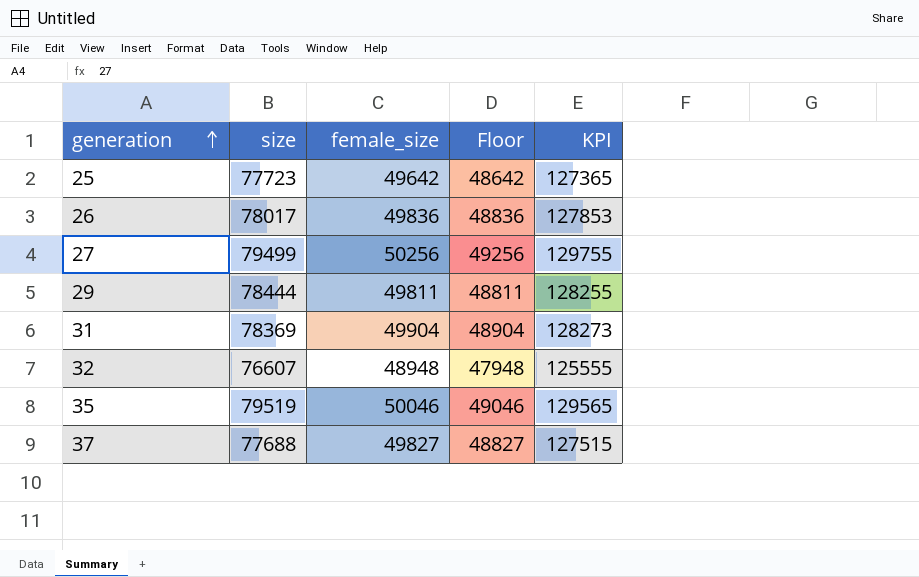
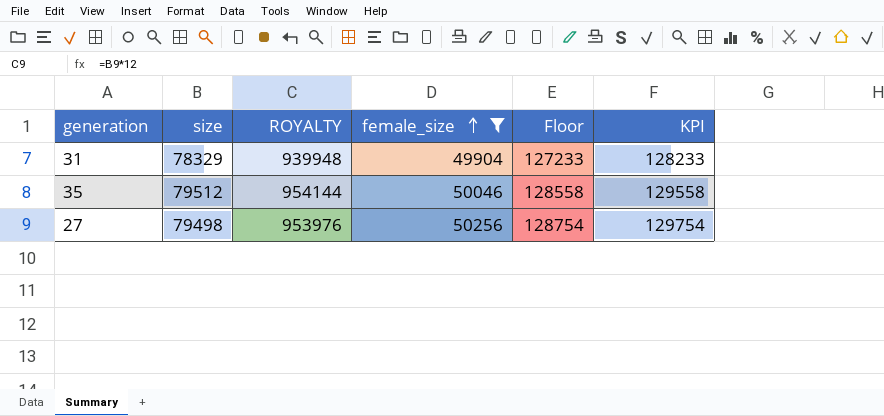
filter: none -> female_size >= 49904
row order: generation ascending -> female_size ascending
column ROYALTY | formula: none -> [size] * 12
column Floor | formula: [female_size] - 1000 -> [KPI] - 1000
31 | size: 78369 -> 78329
31 | KPI: 128273 -> 128233
35 | size: 79519 -> 79512
35 | KPI: 129565 -> 129558
27 | size: 79499 -> 79498
27 | KPI: 129755 -> 129754

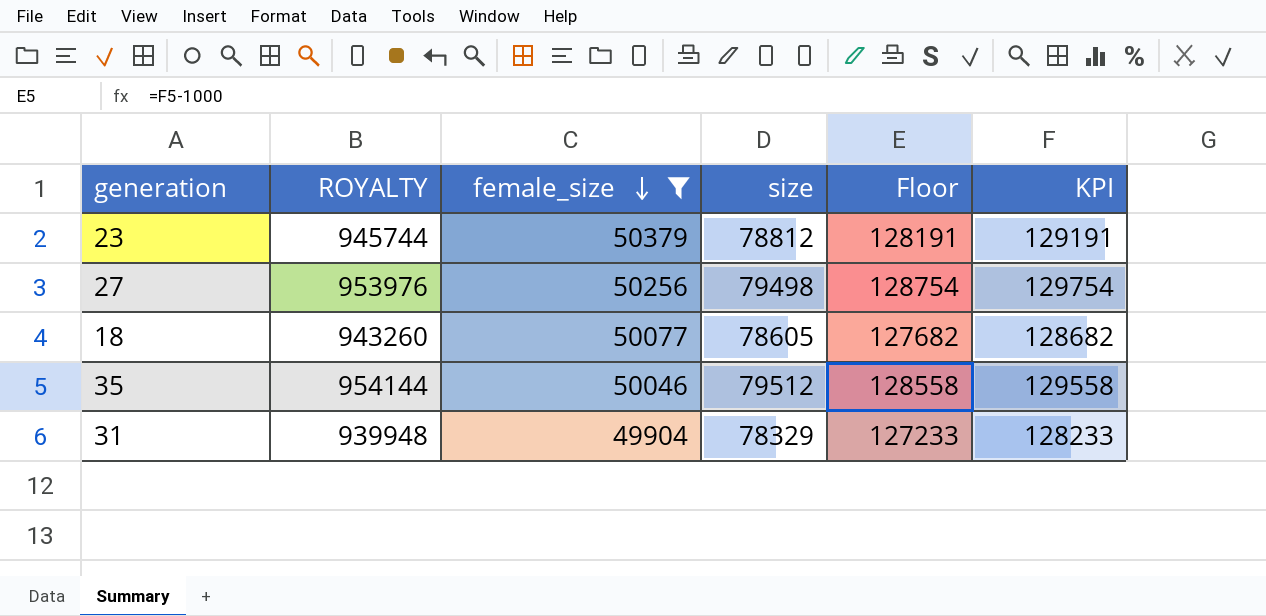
row order: female_size ascending -> female_size descending
column size | position: 2 -> 4
row 23: none -> 945744 | 50379 | 78812 | 128191 | 129191
row 18: none -> 943260 | 50077 | 78605 | 127682 | 128682

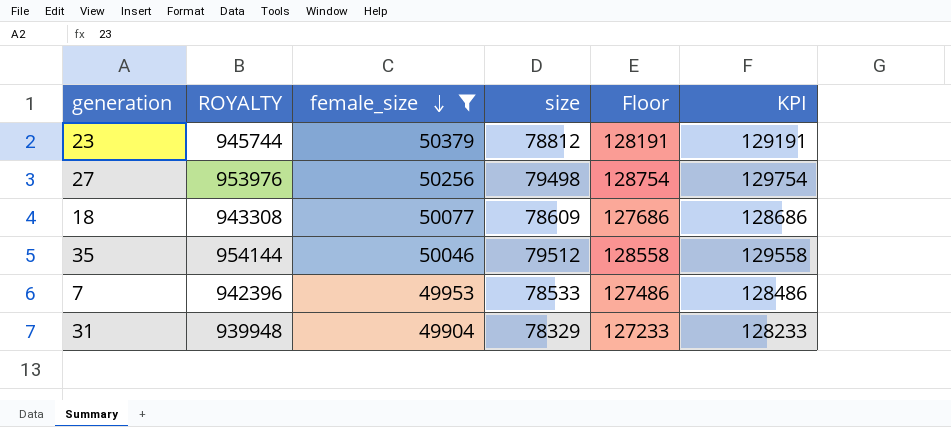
18 | ROYALTY: 943260 -> 943308
18 | size: 78605 -> 78609
18 | Floor: 127682 -> 127686
18 | KPI: 128682 -> 128686
row 7: none -> 942396 | 49953 | 78533 | 127486 | 128486

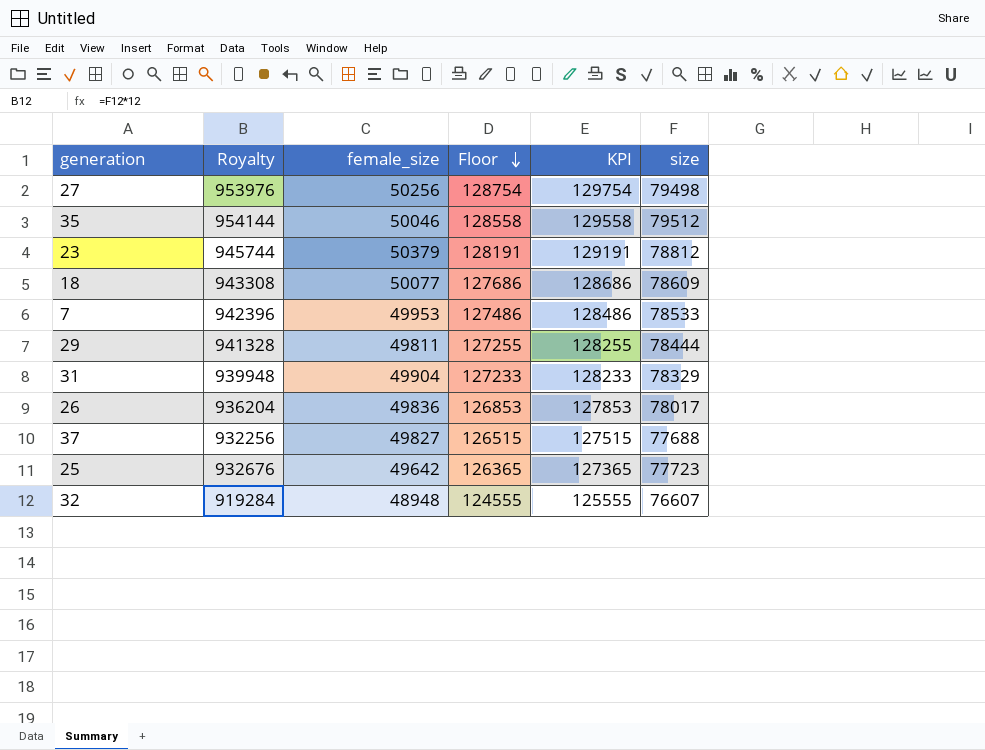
filter: female_size >= 49904 -> none
row order: female_size descending -> Floor descending
column name: ROYALTY -> Royalty
column size | position: 4 -> 6

